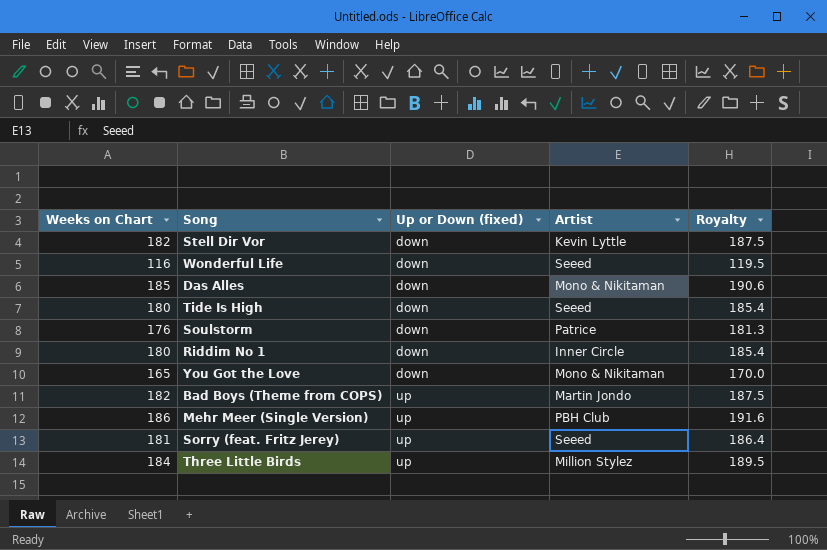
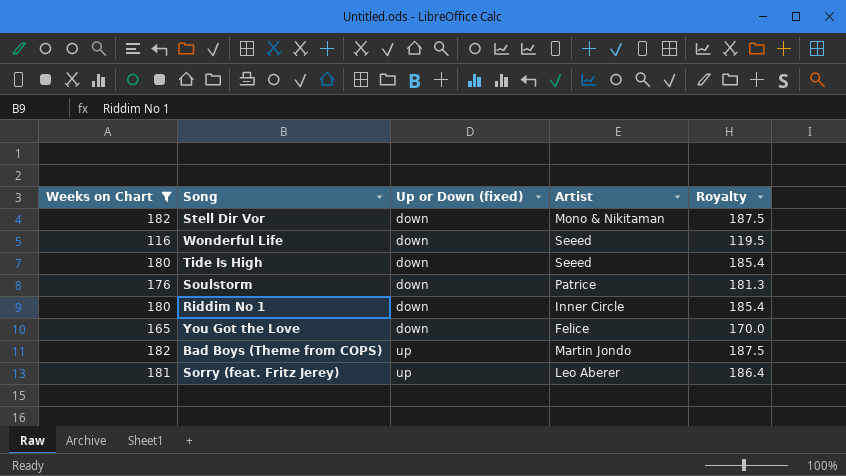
filter: none -> Weeks on Chart <= 182
Stell Dir Vor | Artist: Kevin Lyttle -> Mono & Nikitaman
You Got the Love | Artist: Mono & Nikitaman -> Felice
Sorry (feat. Fritz Jerey) | Artist: Seeed -> Leo Aberer

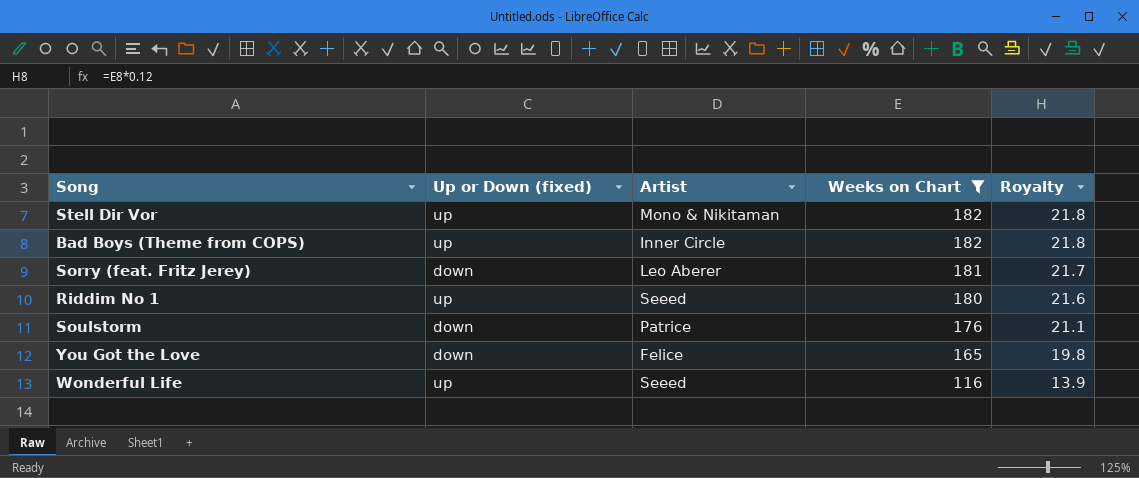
row order: Up or Down (fixed) ascending -> Weeks on Chart descending
column Weeks on Chart | position: 1 -> 4
column Royalty | formula: [Weeks on Chart] * 1.03 -> [Weeks on Chart] * 0.12
row Tide Is High: 180 | down | Seeed | 185.4 -> none
Stell Dir Vor | Up or Down (fixed): down -> up
Bad Boys (Theme from COPS) | Artist: Martin Jondo -> Inner Circle
Sorry (feat. Fritz Jerey) | Up or Down (fixed): up -> down
Riddim No 1 | Up or Down (fixed): down -> up
Riddim No 1 | Artist: Inner Circle -> Seeed
Wonderful Life | Up or Down (fixed): down -> up

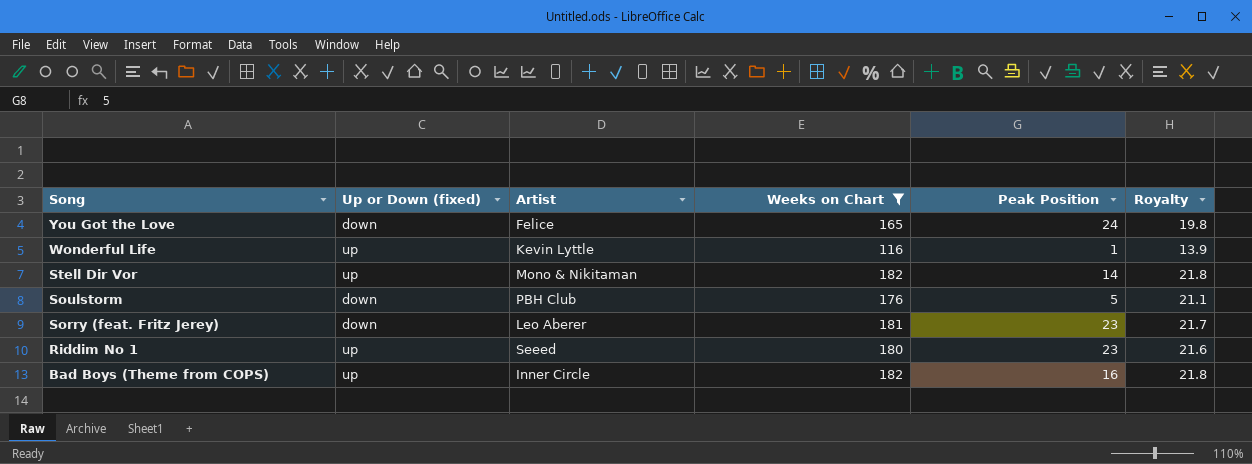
row order: Weeks on Chart descending -> Song descending
column Peak Position | position: none -> 5
Wonderful Life | Artist: Seeed -> Kevin Lyttle
Soulstorm | Artist: Patrice -> PBH Club

